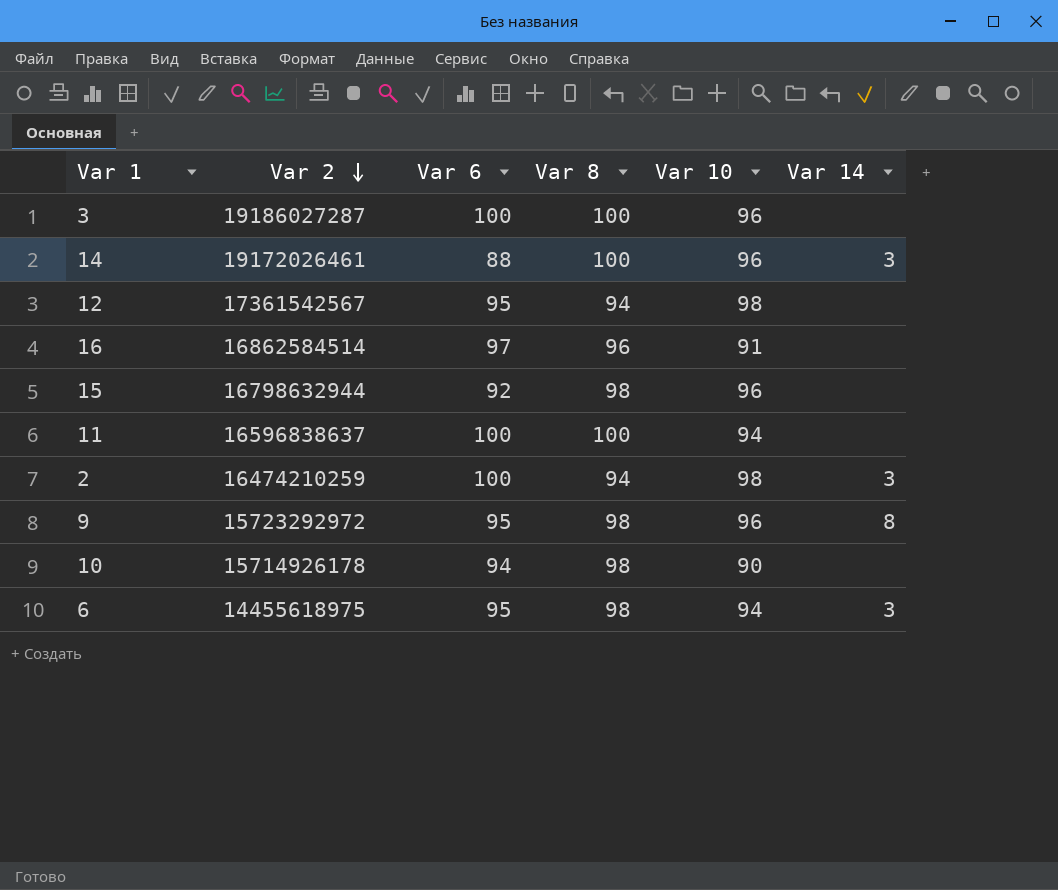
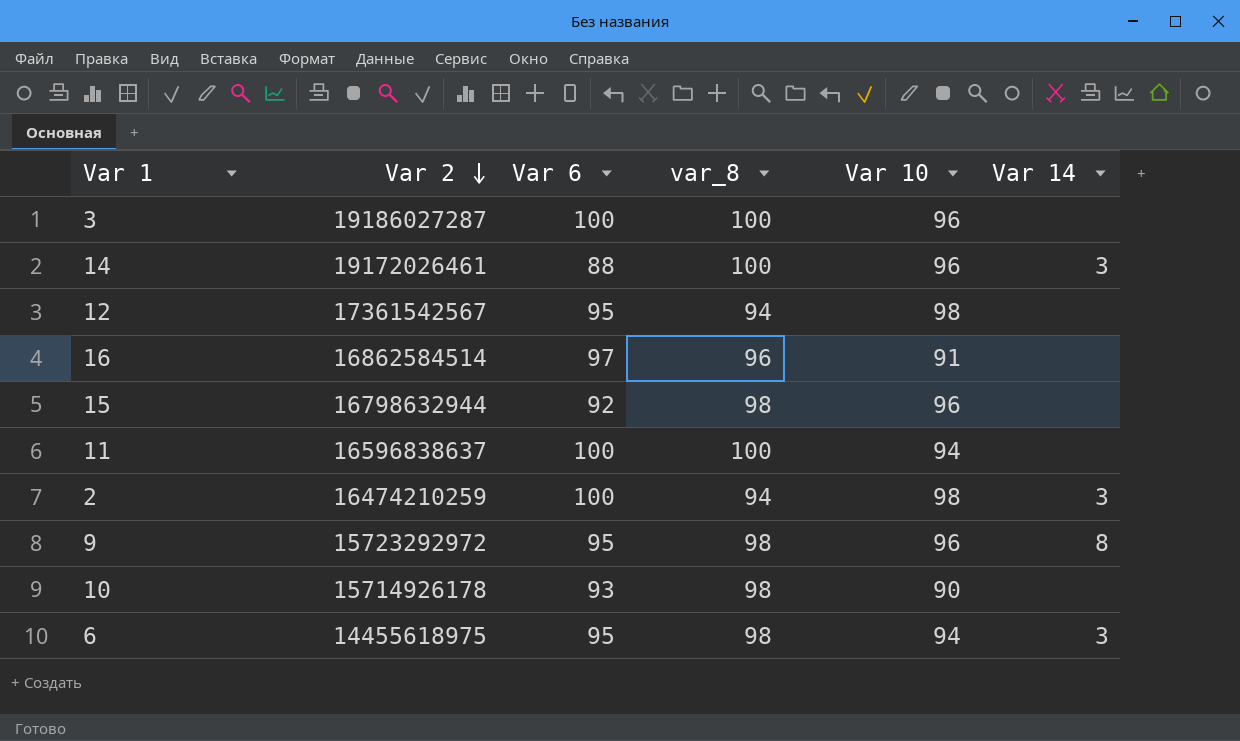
column name: Var 8 -> var_8
10 | Var 6: 94 -> 93

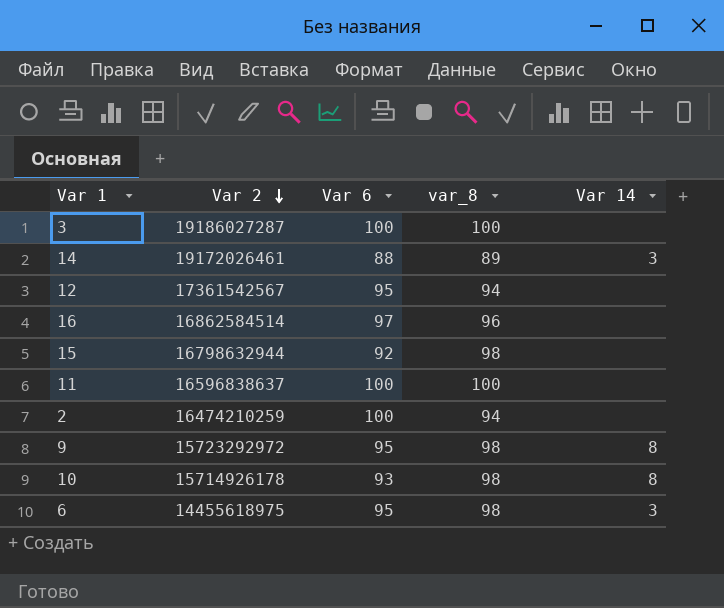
column Var 10 | position: 5 -> none
14 | var_8: 100 -> 89
2 | Var 14: 3 -> none
10 | Var 14: none -> 8

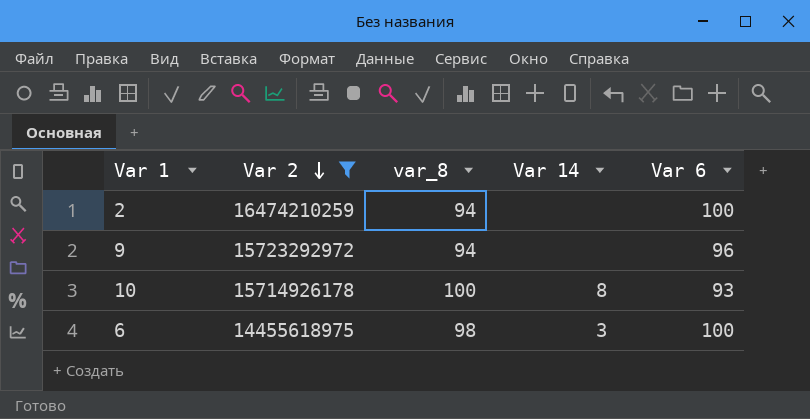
filter: none -> Var 2 <= 16474210259
column Var 6 | position: 3 -> 5
9 | var_8: 98 -> 94
9 | Var 14: 8 -> none
9 | Var 6: 95 -> 96
10 | var_8: 98 -> 100
6 | Var 6: 95 -> 100

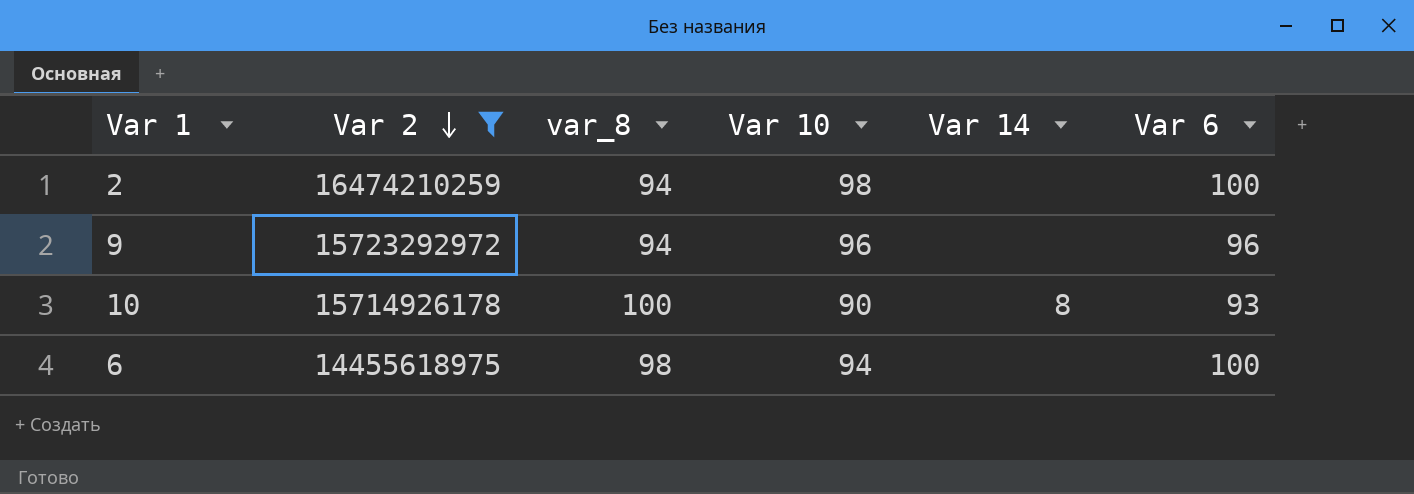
column Var 10 | position: none -> 4
6 | Var 14: 3 -> none

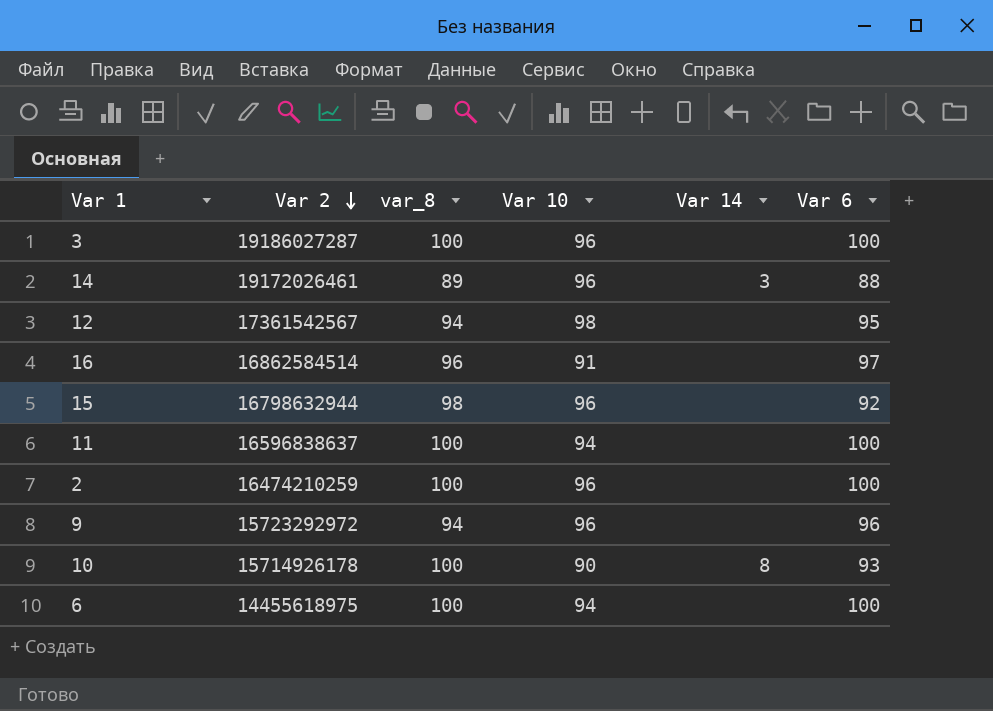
filter: Var 2 <= 16474210259 -> none
2 | var_8: 94 -> 100
2 | Var 10: 98 -> 96
6 | var_8: 98 -> 100

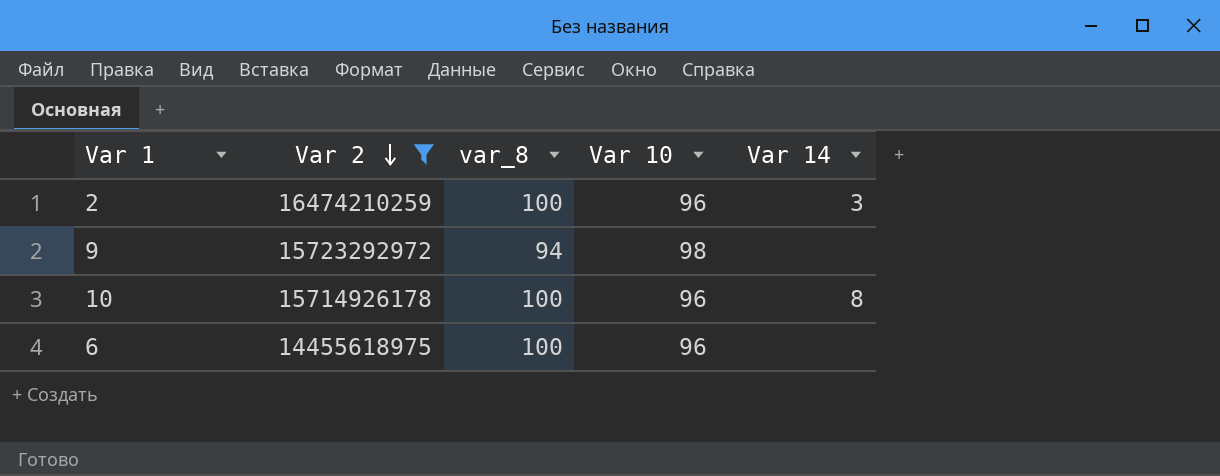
filter: none -> Var 2 <= 16474210259
column Var 6 | position: 6 -> none
2 | Var 14: none -> 3
9 | Var 10: 96 -> 98
10 | Var 10: 90 -> 96
6 | Var 10: 94 -> 96

